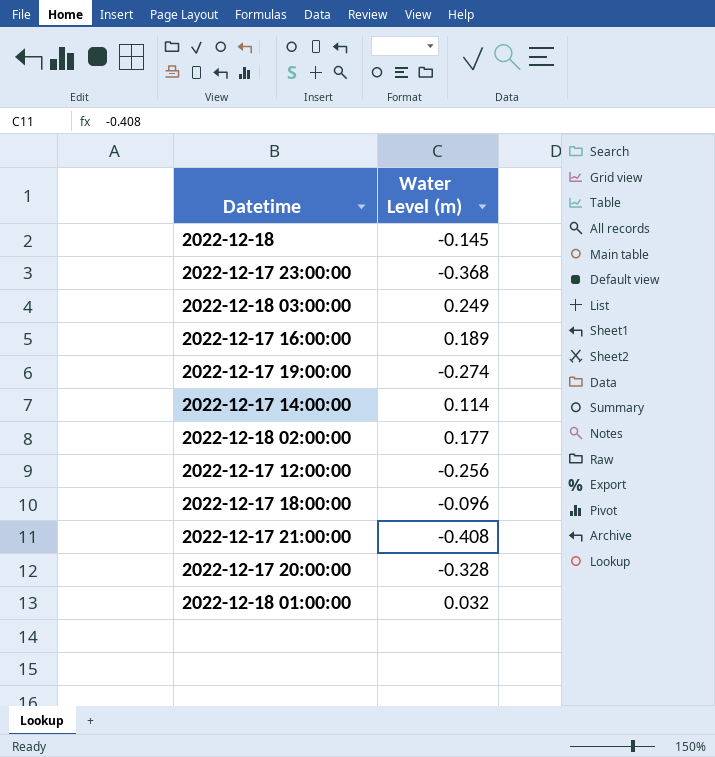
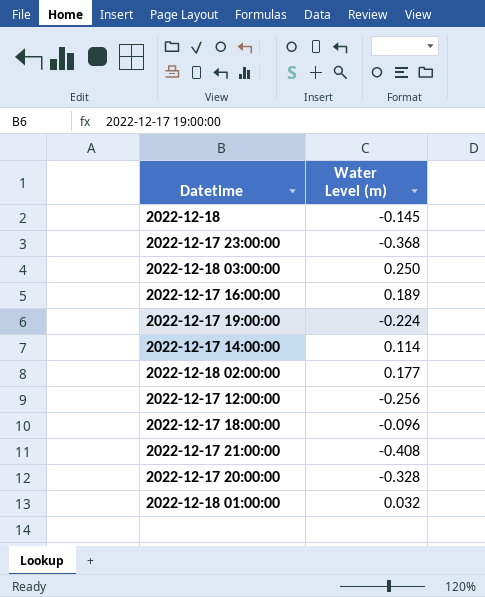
2022-12-18 03:00:00 | Water Level (m): 0.249 -> 0.250
2022-12-17 19:00:00 | Water Level (m): -0.274 -> -0.224

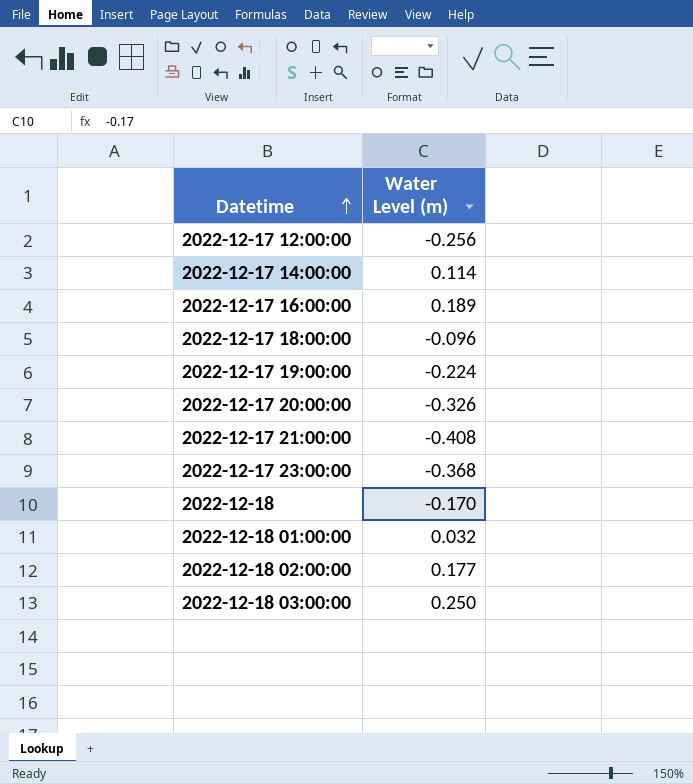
row order: none -> Datetime ascending
2022-12-17 20:00:00 | Water Level (m): -0.328 -> -0.326
2022-12-18 | Water Level (m): -0.145 -> -0.170

